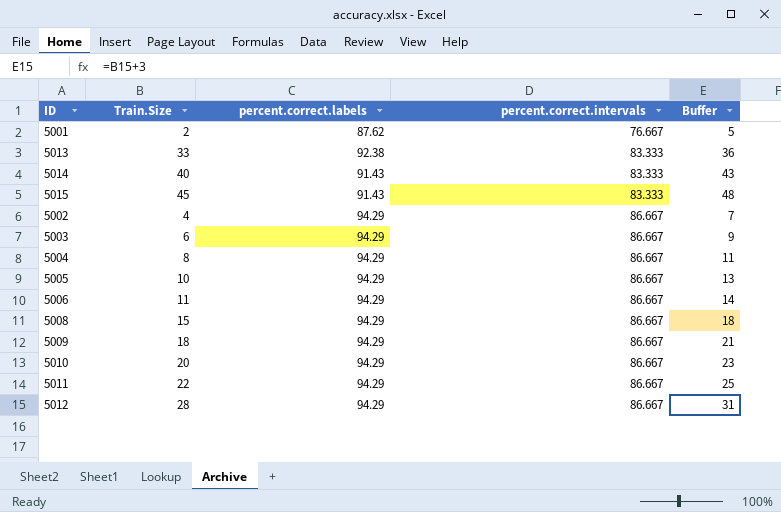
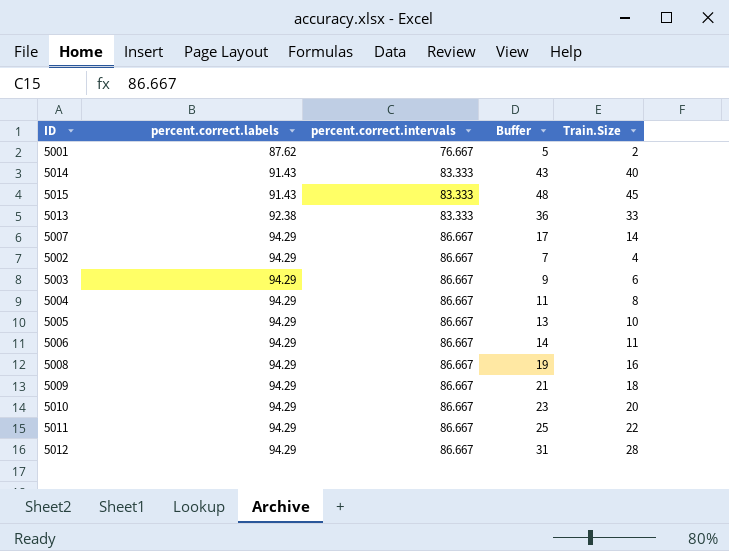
row order: percent.correct.intervals ascending -> percent.correct.labels ascending
column Train.Size | position: 2 -> 5
row 5007: none -> 94.29 | 86.667 | 17 | 14
5008 | Buffer: 18 -> 19
5008 | Train.Size: 15 -> 16

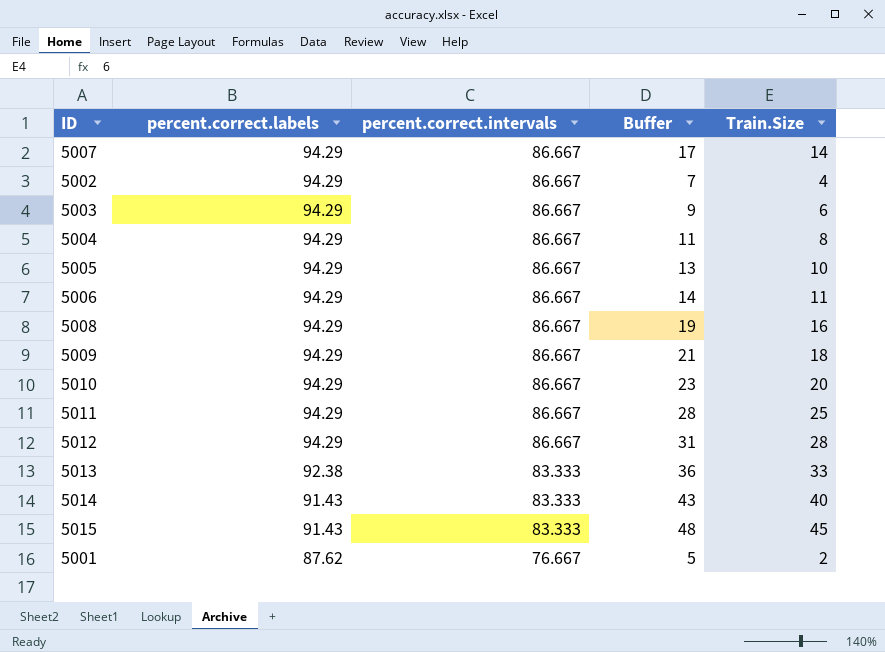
row order: percent.correct.labels ascending -> percent.correct.labels descending
5011 | Buffer: 25 -> 28
5011 | Train.Size: 22 -> 25

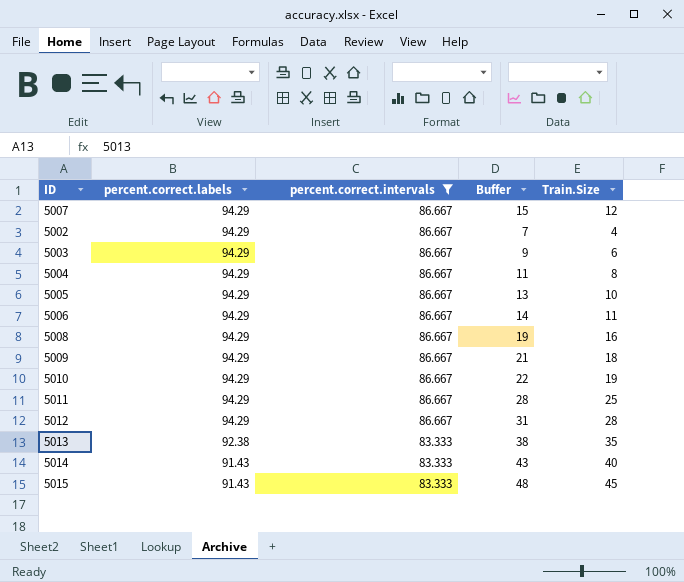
filter: none -> percent.correct.intervals != 76.667
5007 | Buffer: 17 -> 15
5007 | Train.Size: 14 -> 12
5010 | Buffer: 23 -> 22
5010 | Train.Size: 20 -> 19
5013 | Buffer: 36 -> 38
5013 | Train.Size: 33 -> 35

